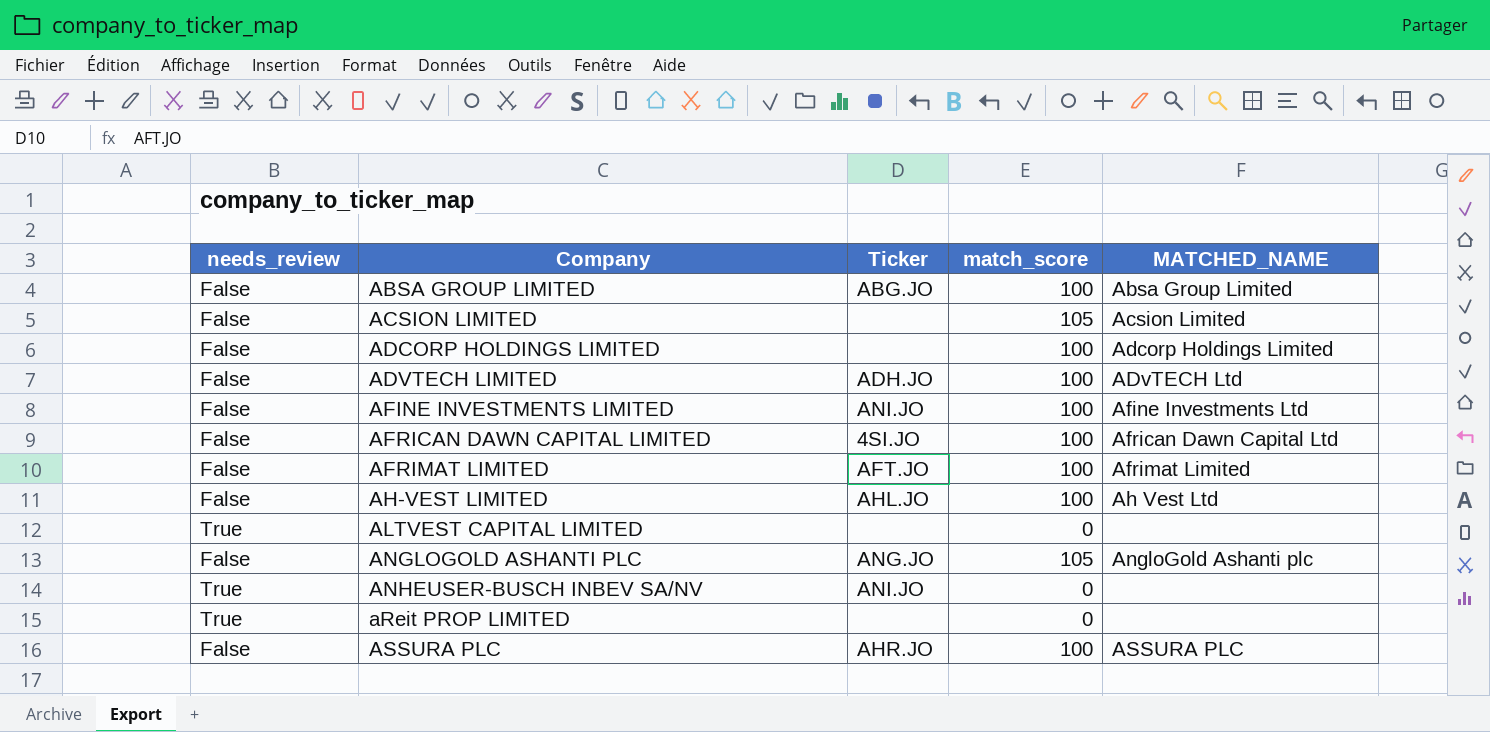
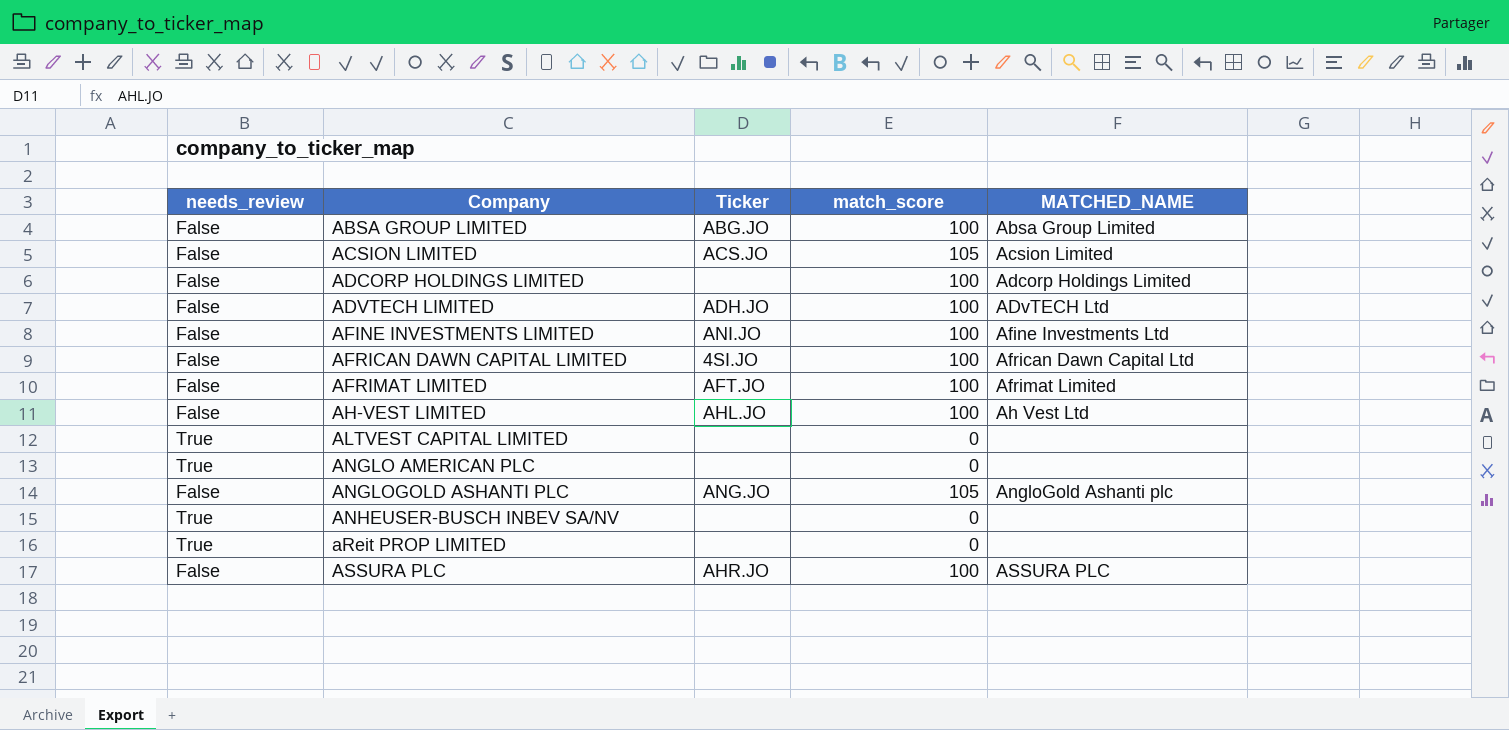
ACSION LIMITED | Ticker: none -> ACS.JO
row ANGLO AMERICAN PLC: none -> True | none | 0 | none
ANHEUSER-BUSCH INBEV SA/NV | Ticker: ANI.JO -> none

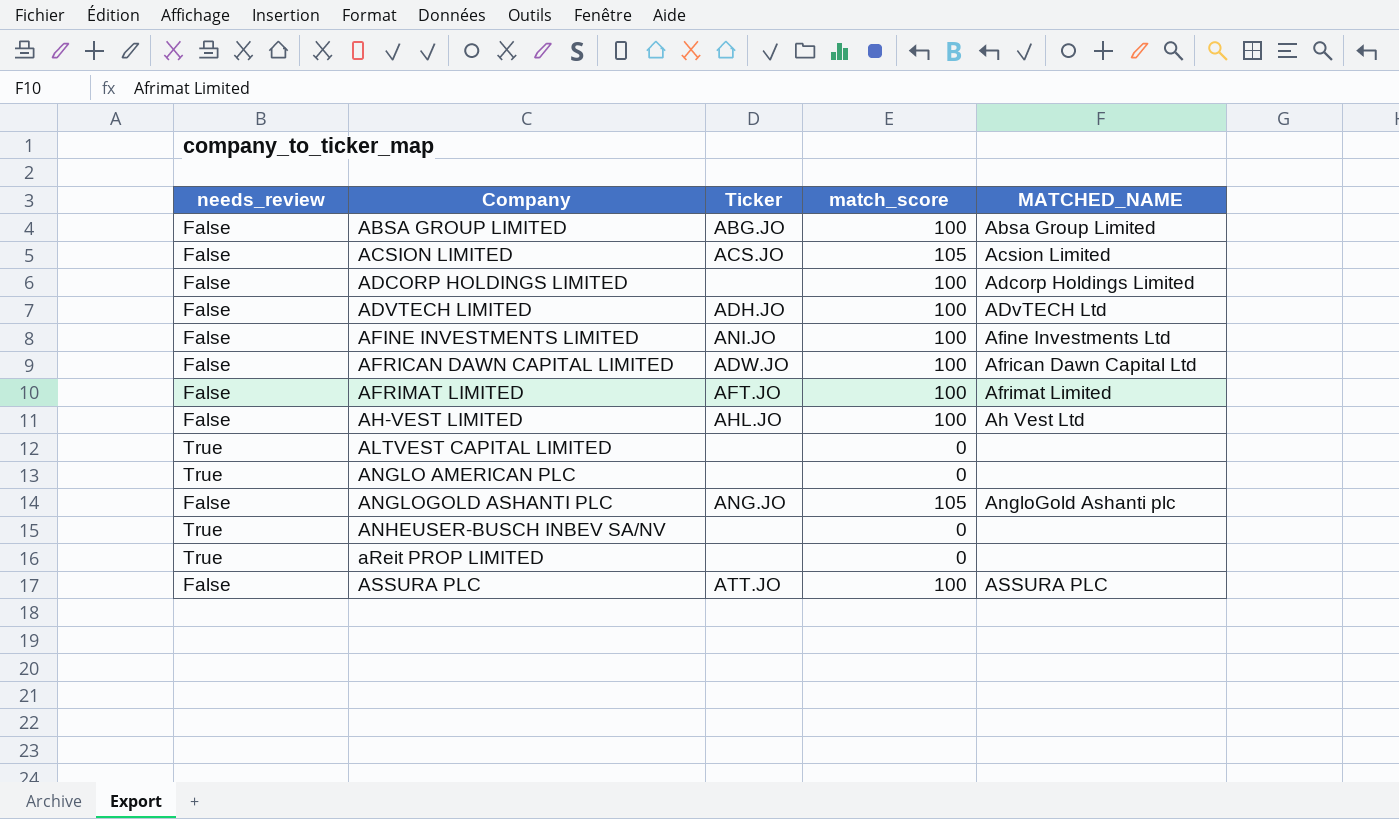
AFRICAN DAWN CAPITAL LIMITED | Ticker: 4SI.JO -> ADW.JO
ASSURA PLC | Ticker: AHR.JO -> ATT.JO

